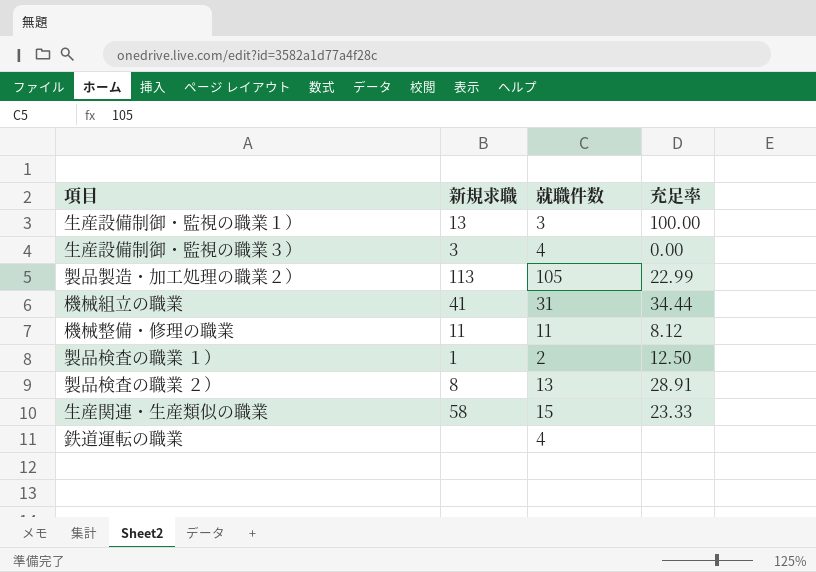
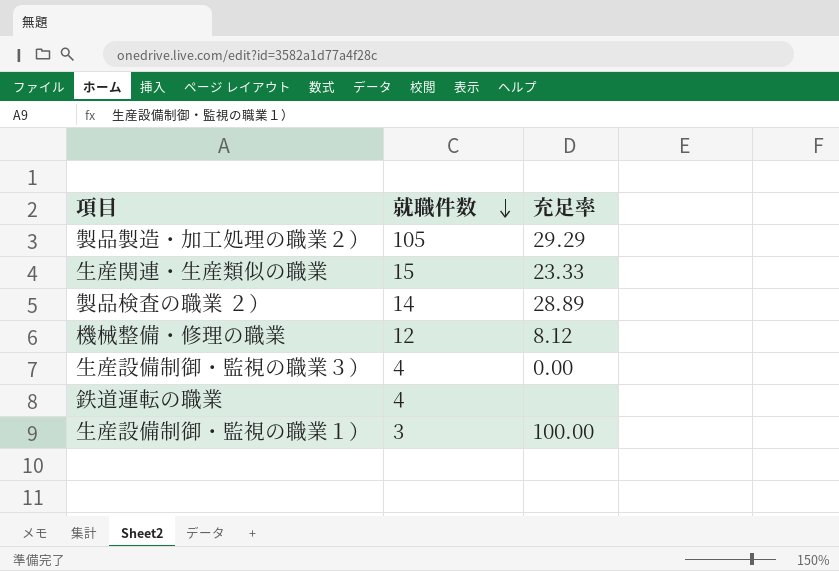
row order: none -> 就職件数 descending
column 新規求職 | position: 2 -> none
row 機械組立の職業: 41 | 31 | 34.44 -> none
row 製品検査の職業 １）: 1 | 2 | 12.50 -> none
製品製造・加工処理の職業２） | 充足率: 22.99 -> 29.29
製品検査の職業 ２） | 就職件数: 13 -> 14
製品検査の職業 ２） | 充足率: 28.91 -> 28.89
機械整備・修理の職業 | 就職件数: 11 -> 12

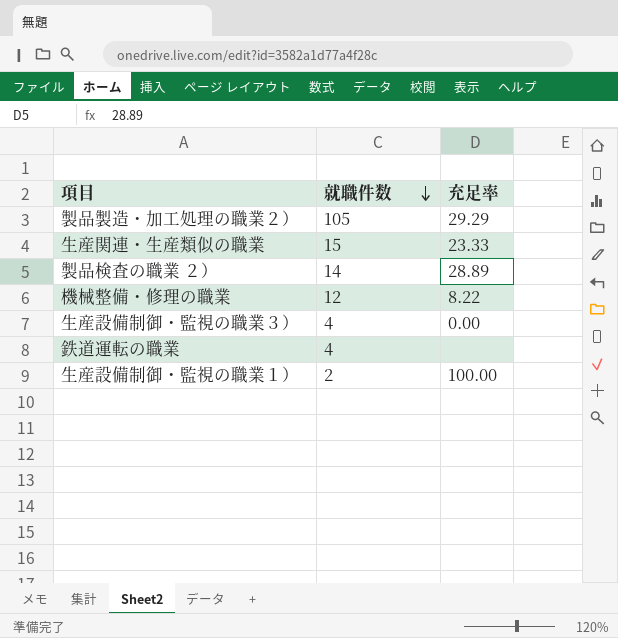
機械整備・修理の職業 | 充足率: 8.12 -> 8.22
生産設備制御・監視の職業１） | 就職件数: 3 -> 2

